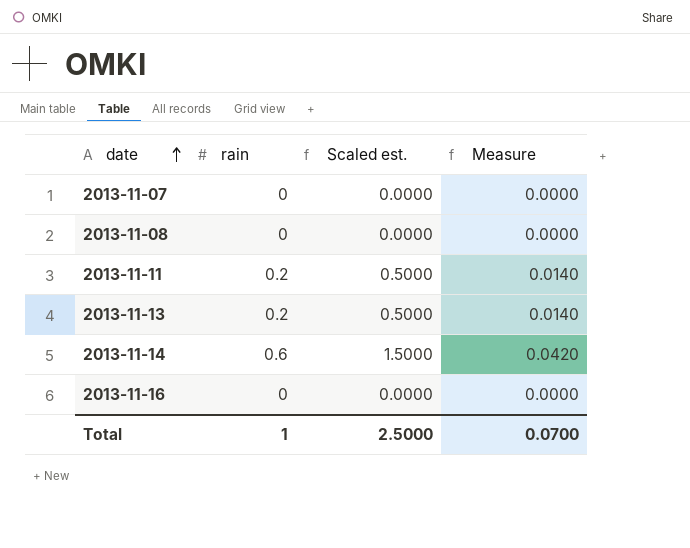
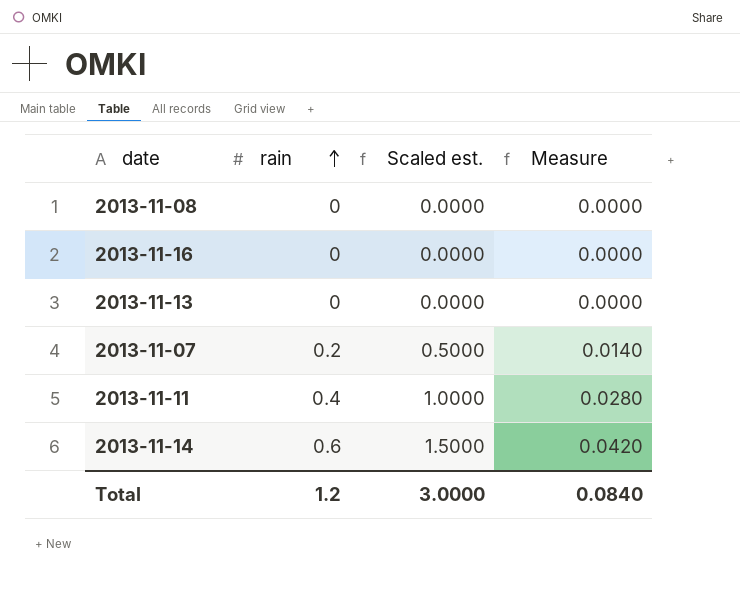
row order: date ascending -> rain ascending
2013-11-13 | rain: 0.2 -> 0
2013-11-13 | Scaled est.: 0.5000 -> 0.0000
2013-11-13 | Measure: 0.0140 -> 0.0000
2013-11-07 | rain: 0 -> 0.2
2013-11-07 | Scaled est.: 0.0000 -> 0.5000
2013-11-07 | Measure: 0.0000 -> 0.0140
2013-11-11 | rain: 0.2 -> 0.4
2013-11-11 | Scaled est.: 0.5000 -> 1.0000
2013-11-11 | Measure: 0.0140 -> 0.0280
Total | rain: 1 -> 1.2
Total | Scaled est.: 2.5000 -> 3.0000
Total | Measure: 0.0700 -> 0.0840

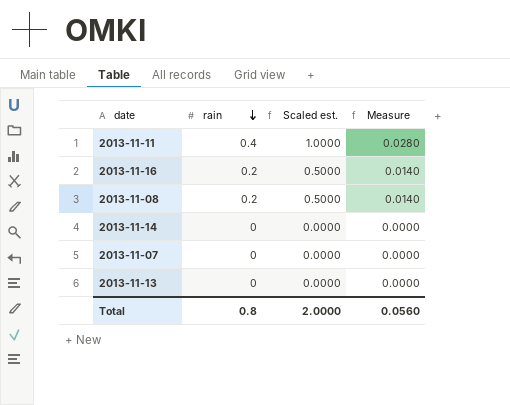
row order: rain ascending -> rain descending
2013-11-16 | rain: 0 -> 0.2
2013-11-16 | Scaled est.: 0.0000 -> 0.5000
2013-11-16 | Measure: 0.0000 -> 0.0140
2013-11-08 | rain: 0 -> 0.2
2013-11-08 | Scaled est.: 0.0000 -> 0.5000
2013-11-08 | Measure: 0.0000 -> 0.0140
2013-11-14 | rain: 0.6 -> 0
2013-11-14 | Scaled est.: 1.5000 -> 0.0000
2013-11-14 | Measure: 0.0420 -> 0.0000
2013-11-07 | rain: 0.2 -> 0
2013-11-07 | Scaled est.: 0.5000 -> 0.0000
2013-11-07 | Measure: 0.0140 -> 0.0000
Total | rain: 1.2 -> 0.8
Total | Scaled est.: 3.0000 -> 2.0000
Total | Measure: 0.0840 -> 0.0560

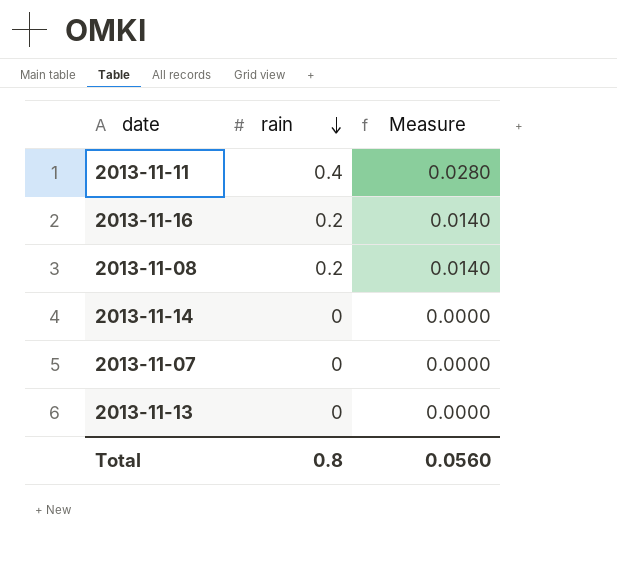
column Scaled est. | formula: [rain] * 2.5 -> none

